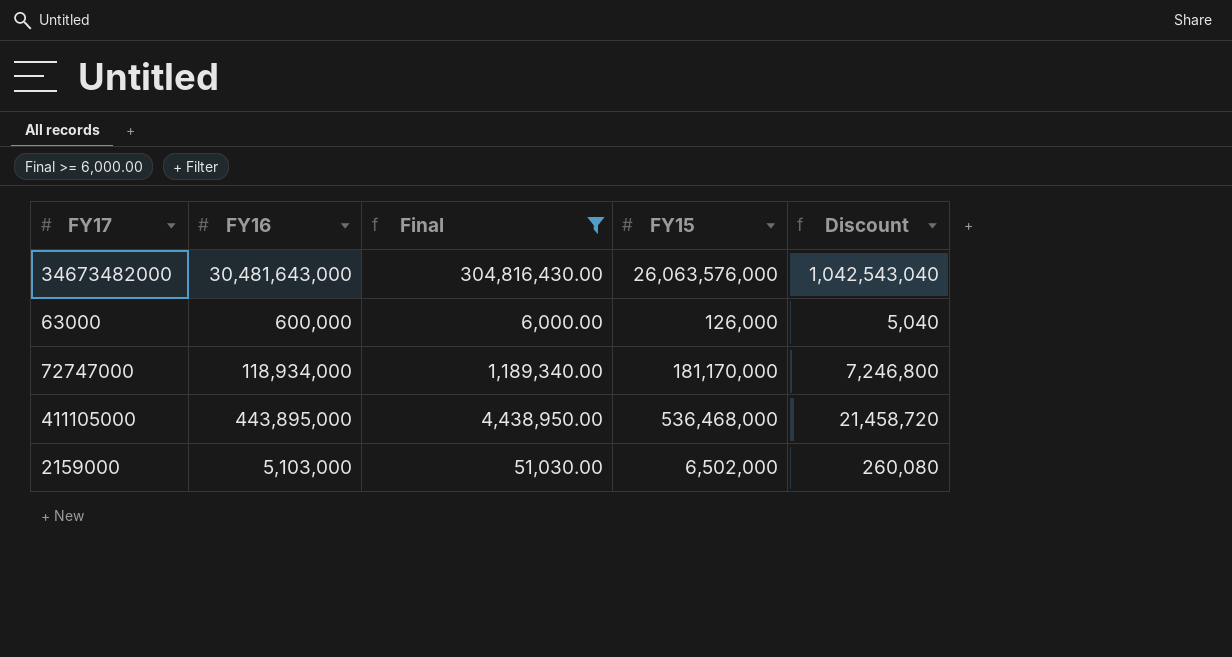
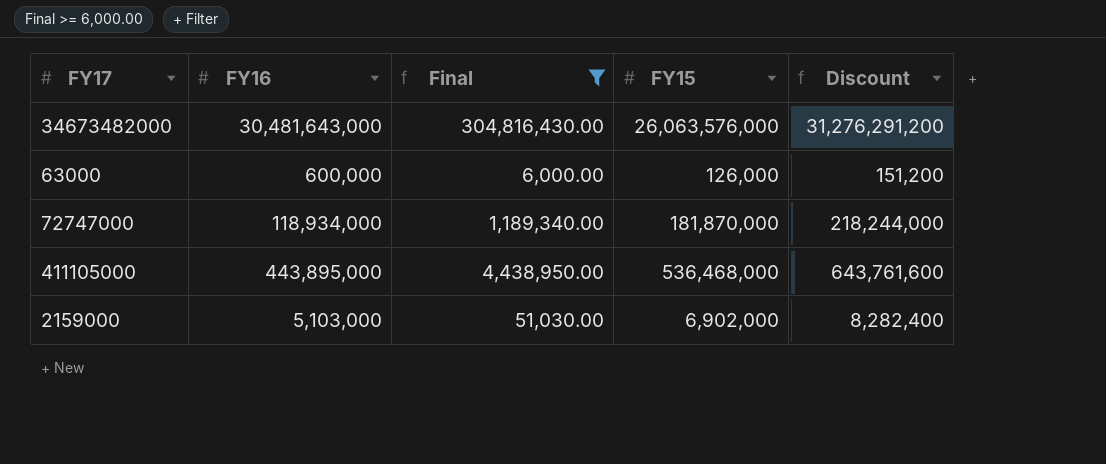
column Discount | formula: [FY15] * 0.04 -> [FY15] * 1.2
72747000 | FY15: 181,170,000 -> 181,870,000
2159000 | FY15: 6,502,000 -> 6,902,000

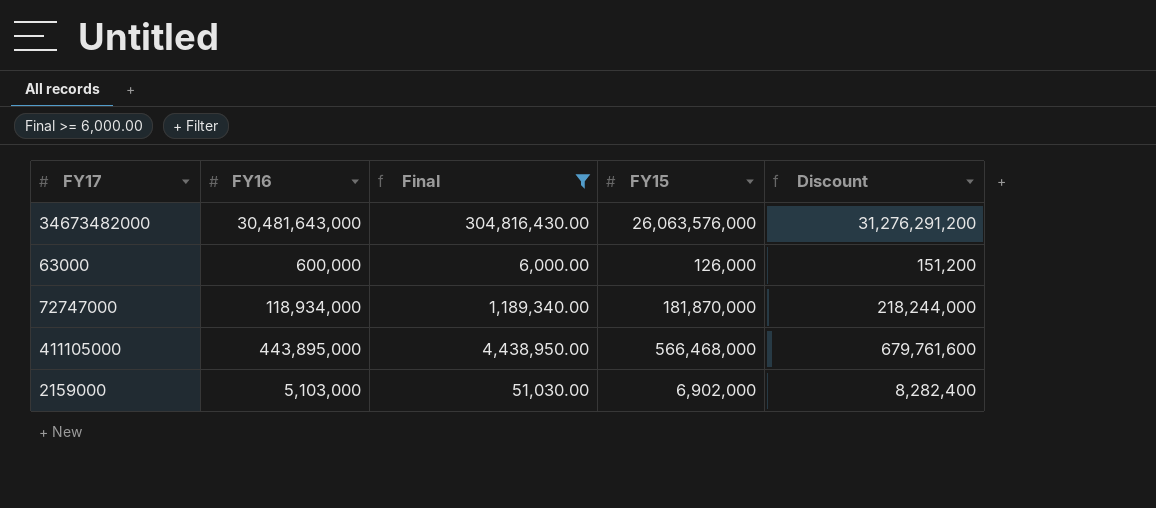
411105000 | FY15: 536,468,000 -> 566,468,000
411105000 | Discount: 643,761,600 -> 679,761,600

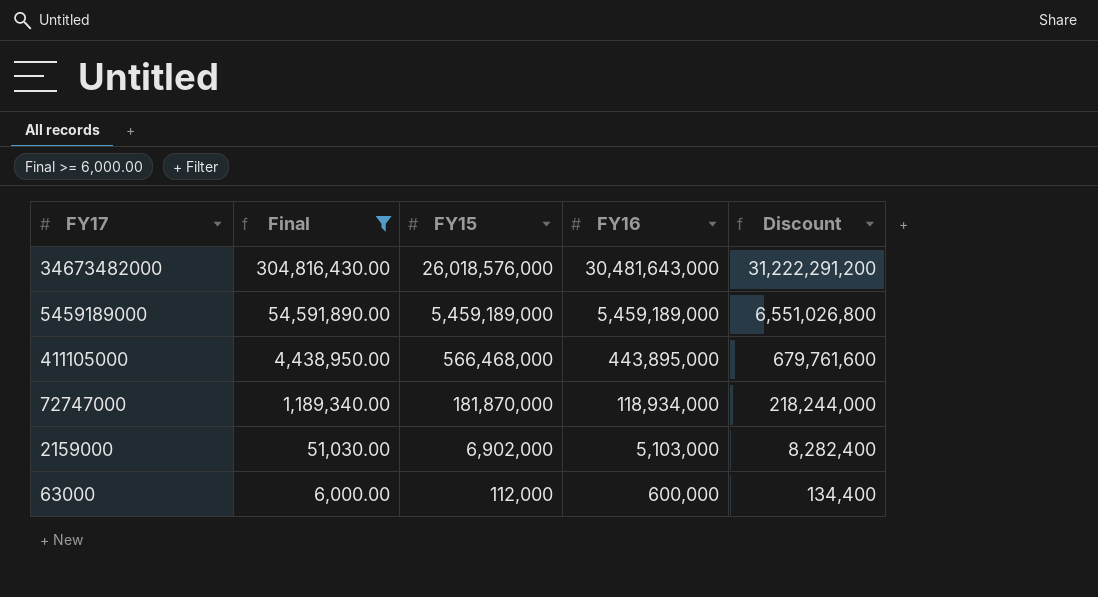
row order: none -> FY17 descending
column FY16 | position: 2 -> 4
34673482000 | FY15: 26,063,576,000 -> 26,018,576,000
34673482000 | Discount: 31,276,291,200 -> 31,222,291,200
row 5459189000: none -> 54,591,890.00 | 5,459,189,000 | 5,459,189,000 | 6,551,026,800
63000 | FY15: 126,000 -> 112,000
63000 | Discount: 151,200 -> 134,400

